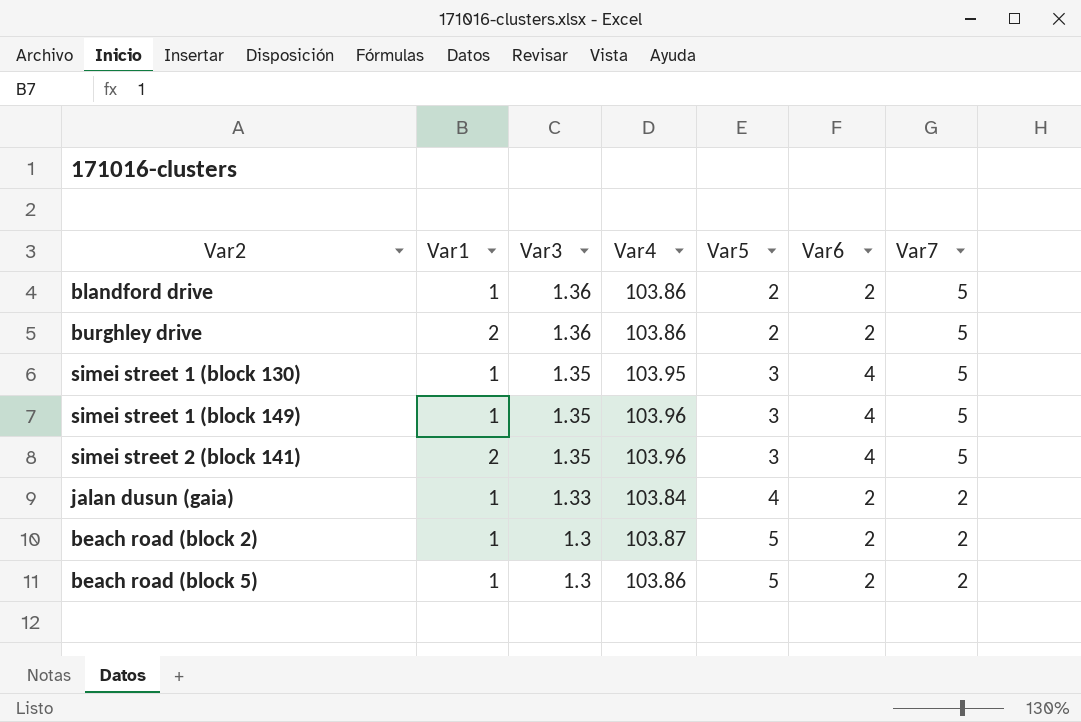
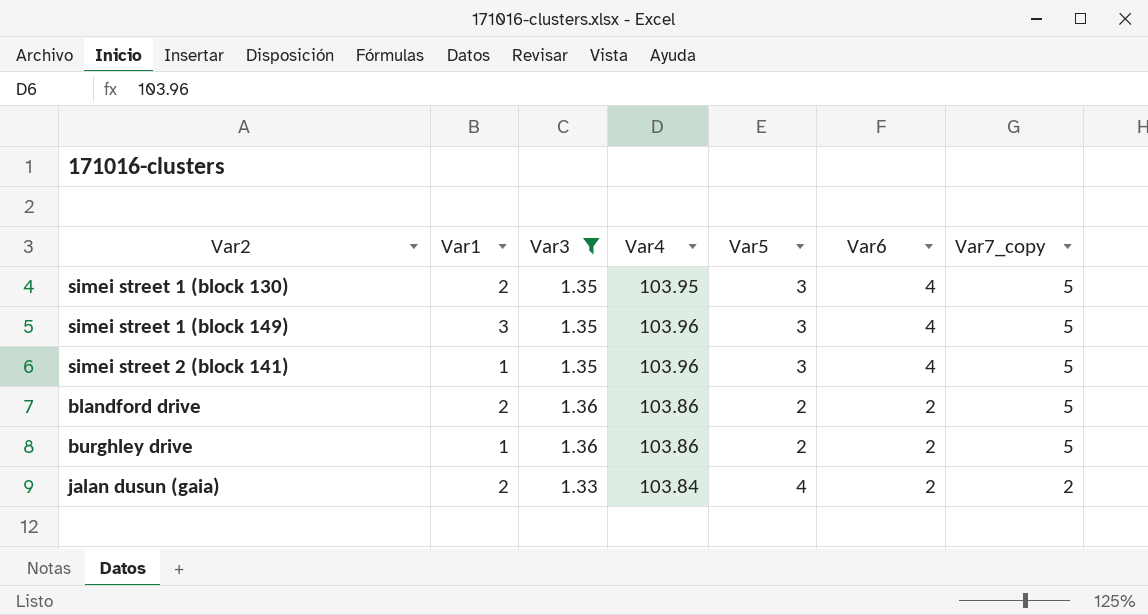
filter: none -> Var3 != 1.3
row order: Var3 descending -> Var6 descending
column name: Var7 -> Var7_copy
simei street 1 (block 130) | Var1: 1 -> 2
simei street 1 (block 149) | Var1: 1 -> 3
simei street 2 (block 141) | Var1: 2 -> 1
blandford drive | Var1: 1 -> 2
burghley drive | Var1: 2 -> 1
jalan dusun (gaia) | Var1: 1 -> 2

